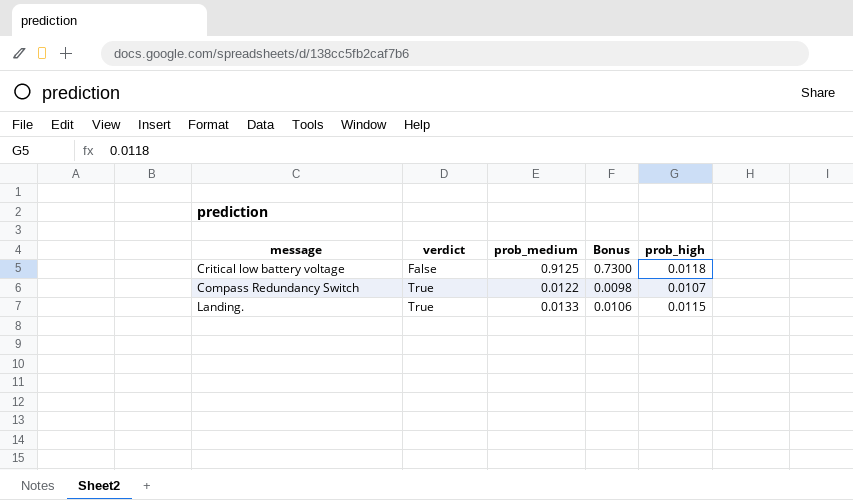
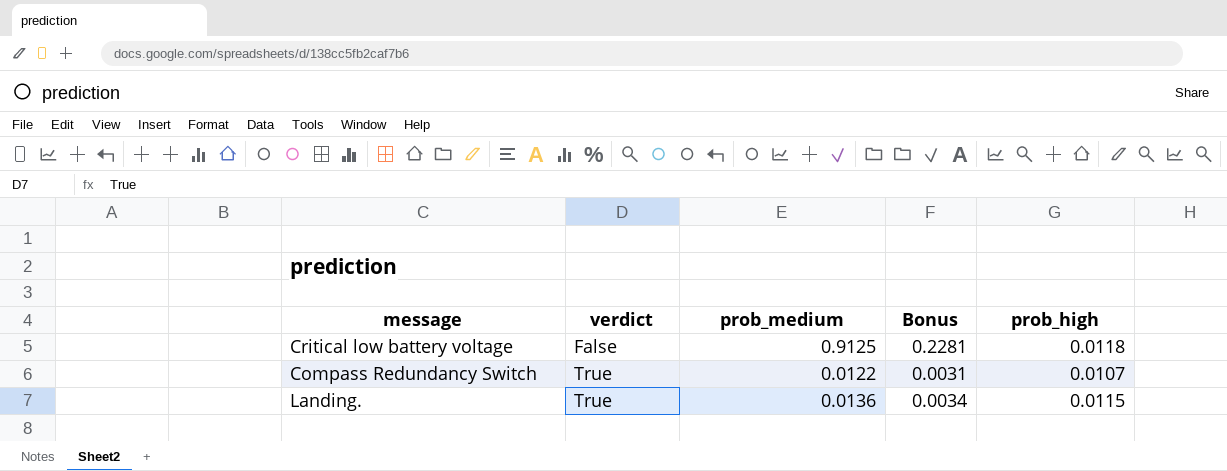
column Bonus | formula: [prob_medium] * 0.8 -> [prob_medium] * 0.25
Landing. | prob_medium: 0.0133 -> 0.0136

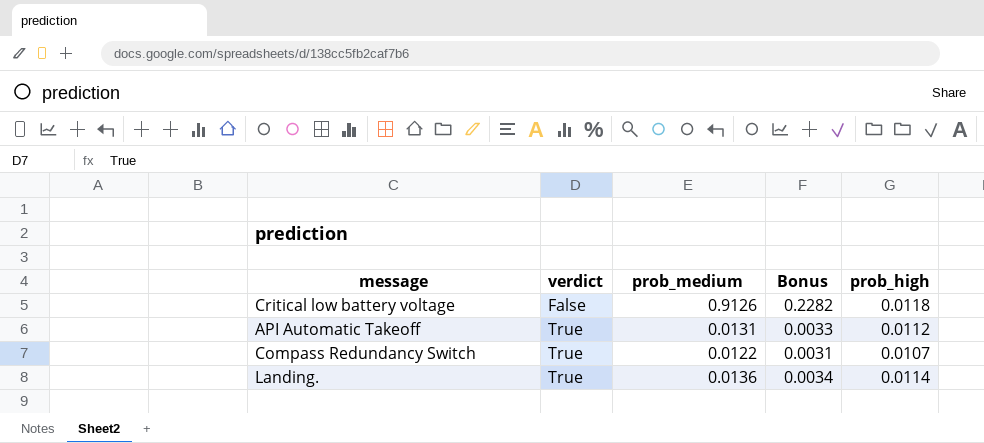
Critical low battery voltage | prob_medium: 0.9125 -> 0.9126
Critical low battery voltage | Bonus: 0.2281 -> 0.2282
row API Automatic Takeoff: none -> True | 0.0131 | 0.0033 | 0.0112
Landing. | prob_high: 0.0115 -> 0.0114

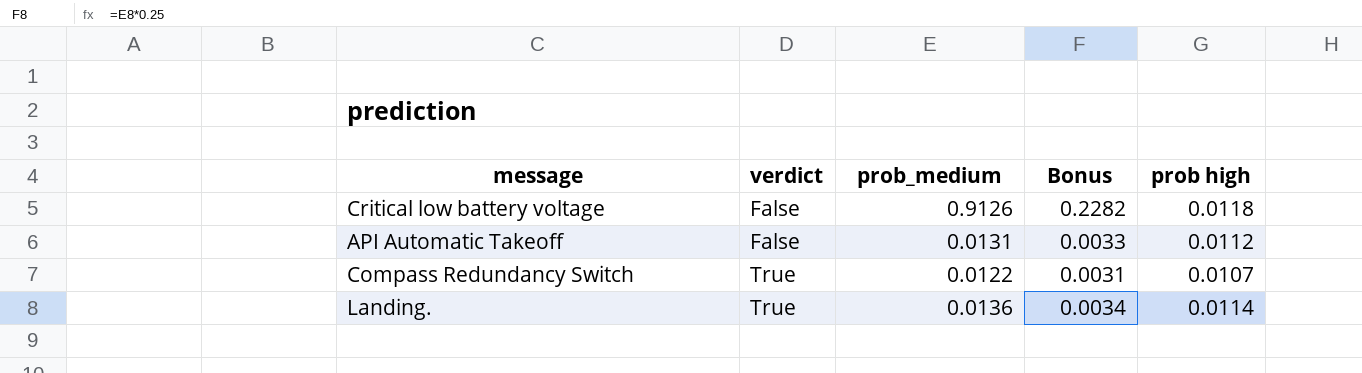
column name: prob_high -> prob high
API Automatic Takeoff | verdict: True -> False

